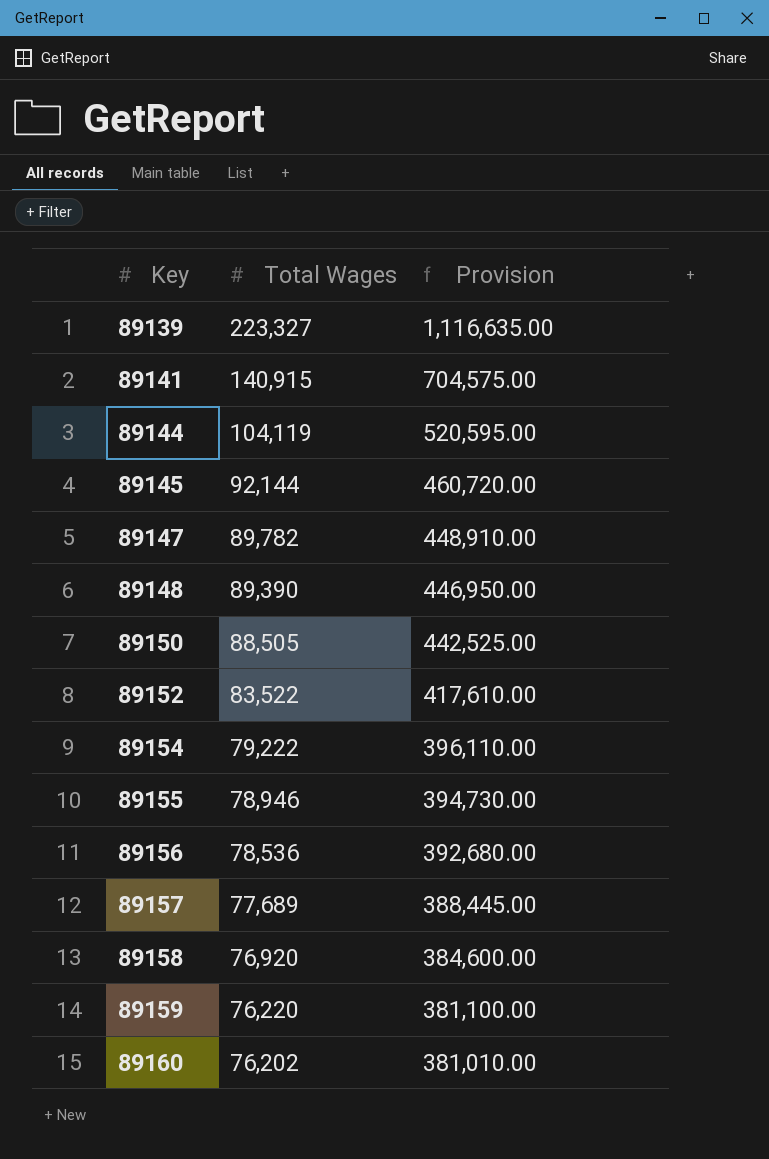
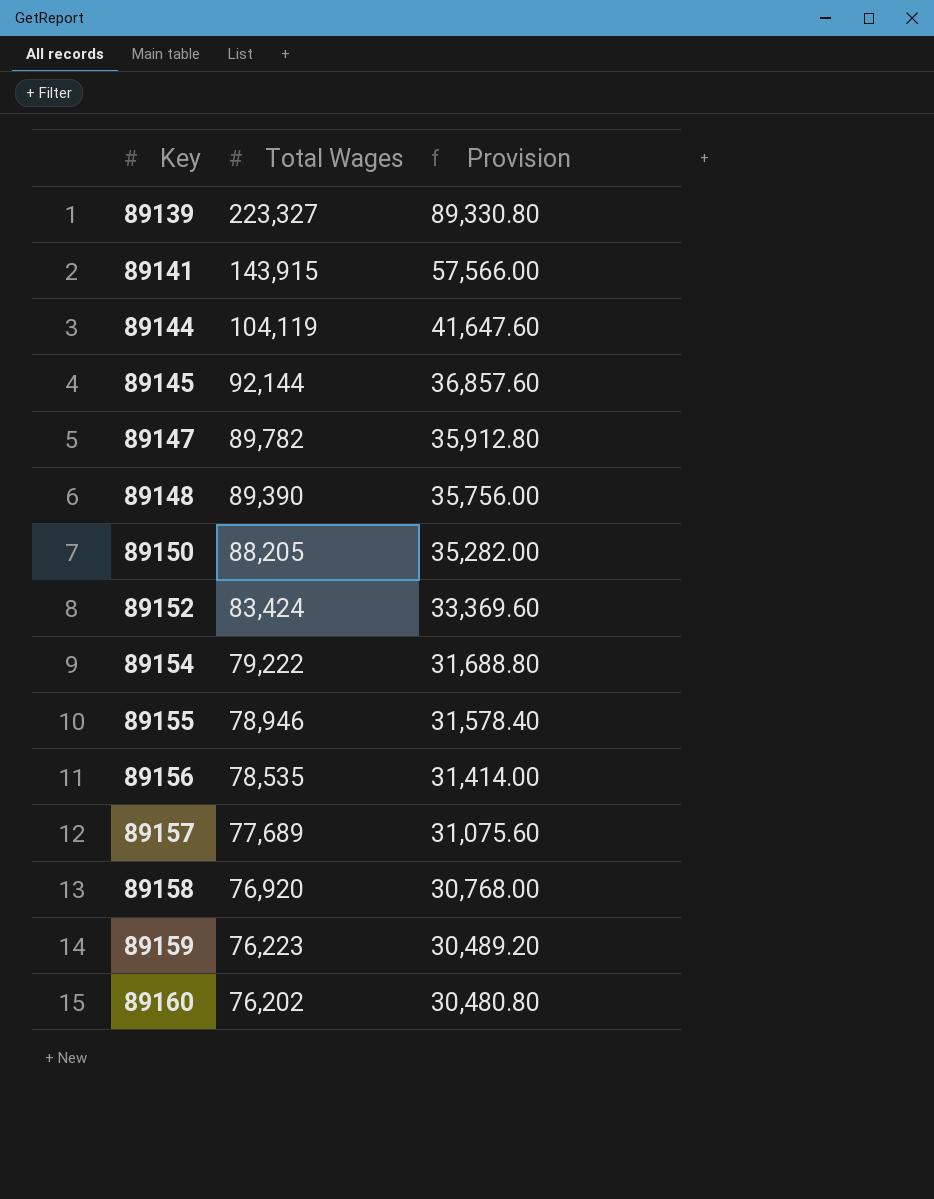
column Provision | formula: [Total Wages] * 5 -> [Total Wages] * 0.4
89141 | Total Wages: 140,915 -> 143,915
89150 | Total Wages: 88,505 -> 88,205
89152 | Total Wages: 83,522 -> 83,424
89156 | Total Wages: 78,536 -> 78,535
89159 | Total Wages: 76,220 -> 76,223

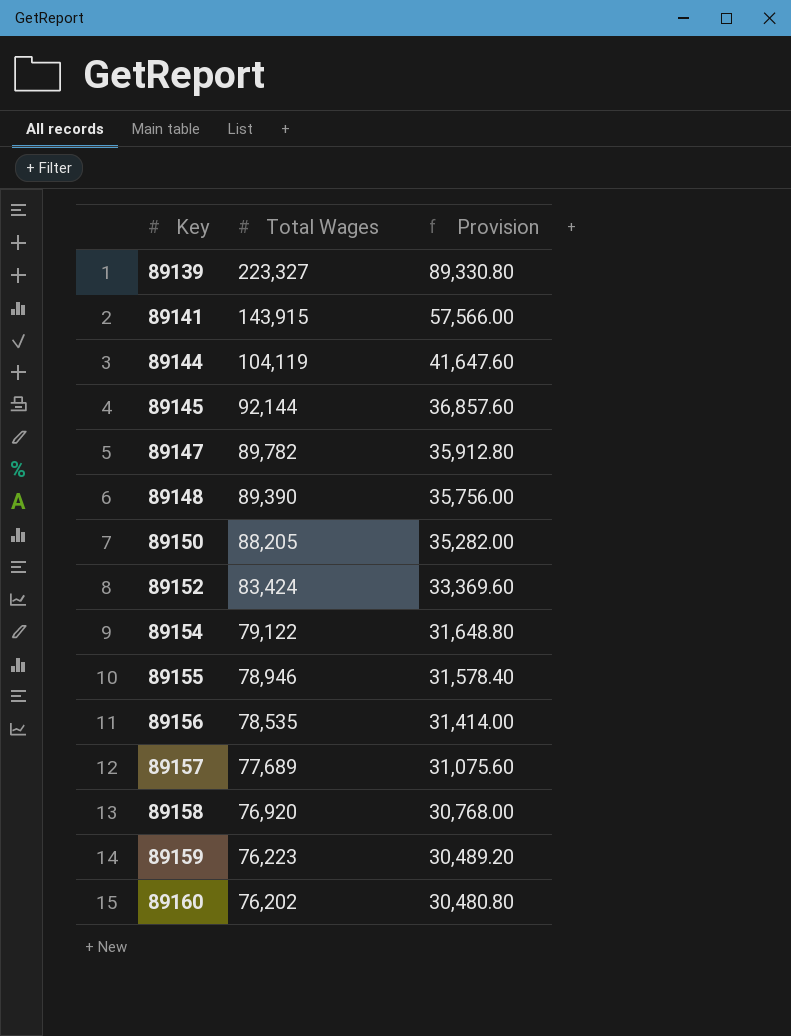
89154 | Total Wages: 79,222 -> 79,122
89154 | Provision: 31,688.80 -> 31,648.80

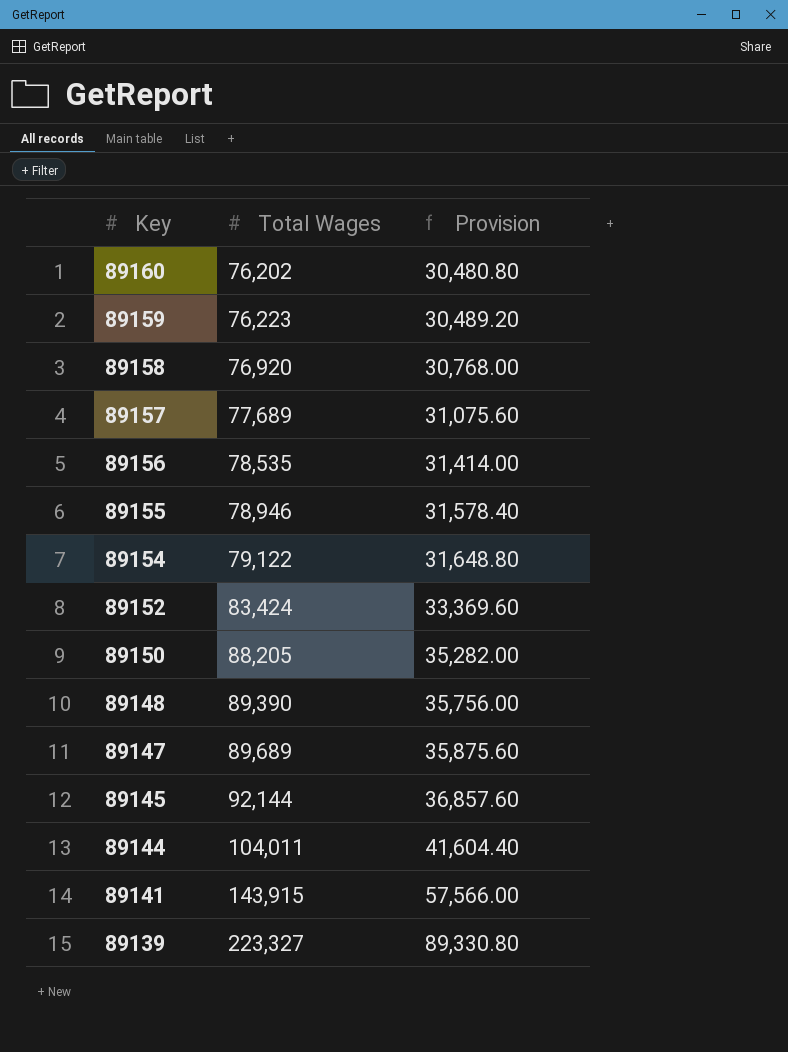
row order: Key ascending -> Key descending
89147 | Total Wages: 89,782 -> 89,689
89147 | Provision: 35,912.80 -> 35,875.60
89144 | Total Wages: 104,119 -> 104,011
89144 | Provision: 41,647.60 -> 41,604.40

